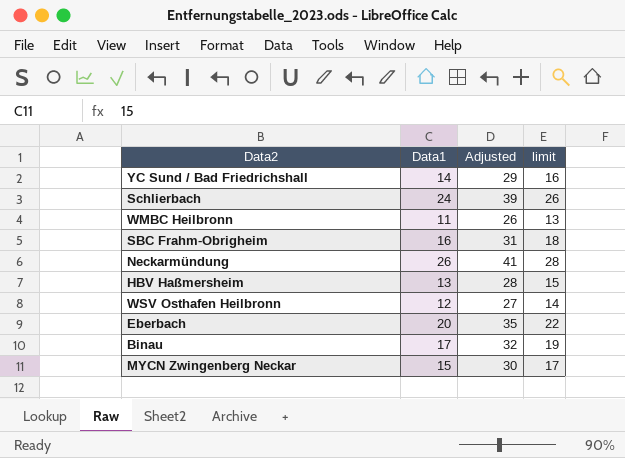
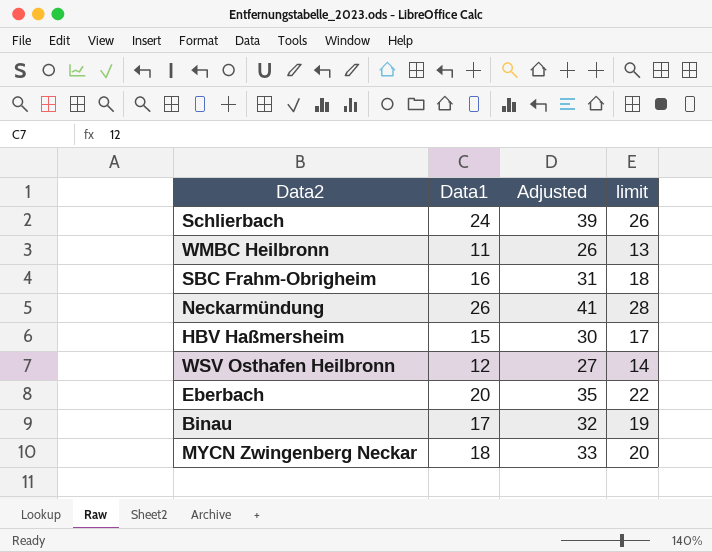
row YC Sund / Bad Friedrichshall: 14 | 29 | 16 -> none
HBV Haßmersheim | Data1: 13 -> 15
HBV Haßmersheim | Adjusted: 28 -> 30
HBV Haßmersheim | limit: 15 -> 17
MYCN Zwingenberg Neckar | Data1: 15 -> 18
MYCN Zwingenberg Neckar | Adjusted: 30 -> 33
MYCN Zwingenberg Neckar | limit: 17 -> 20

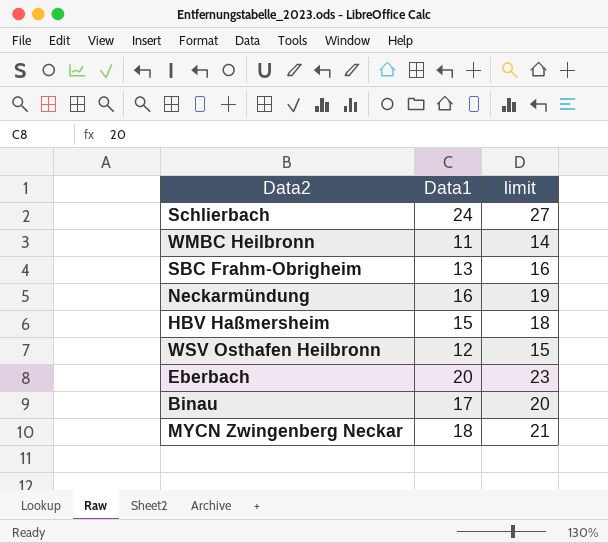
column Adjusted | formula: [Data1] + 15 -> none
column limit | formula: [Data1] + 2 -> [Data1] + 3
SBC Frahm-Obrigheim | Data1: 16 -> 13
Neckarmündung | Data1: 26 -> 16

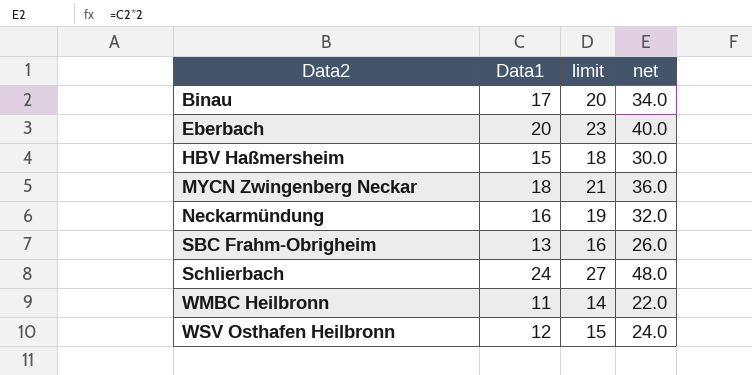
row order: none -> Data2 ascending
column net | formula: none -> [Data1] * 2

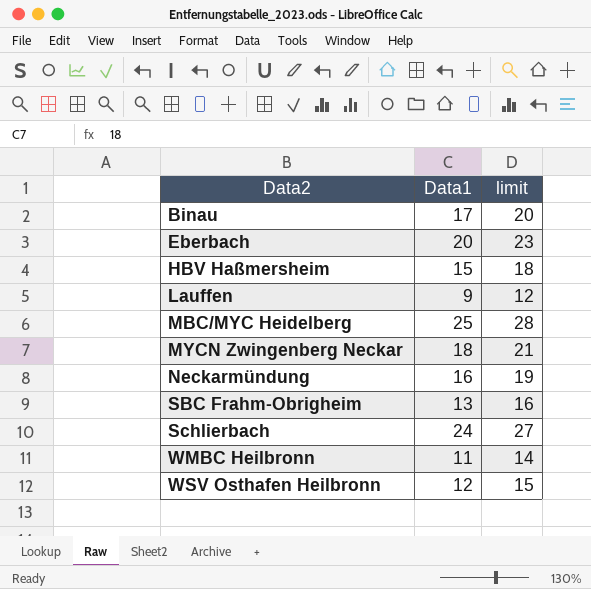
column net | formula: [Data1] * 2 -> none
row Lauffen: none -> 9 | 12
row MBC/MYC Heidelberg: none -> 25 | 28

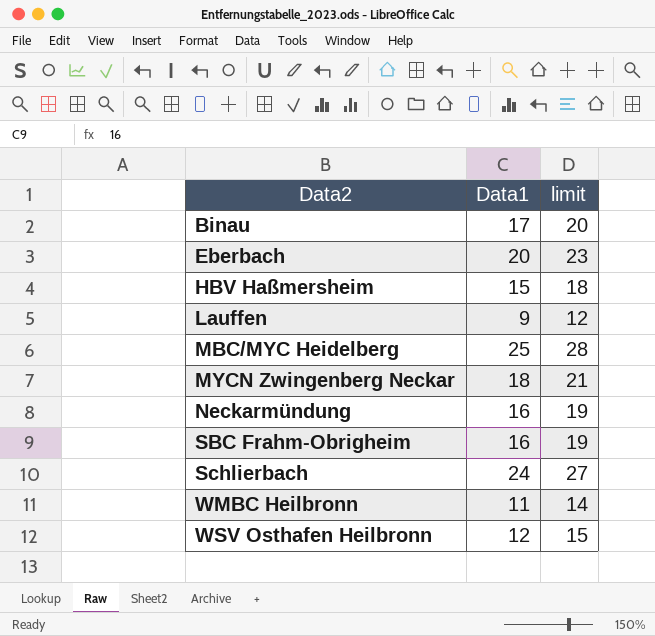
SBC Frahm-Obrigheim | Data1: 13 -> 16
SBC Frahm-Obrigheim | limit: 16 -> 19

